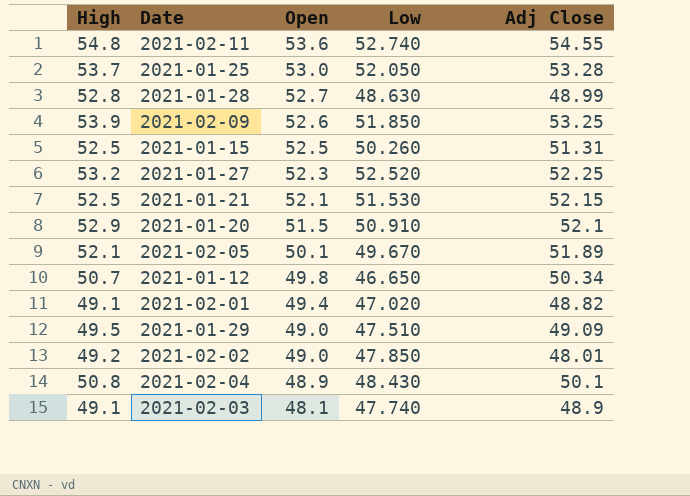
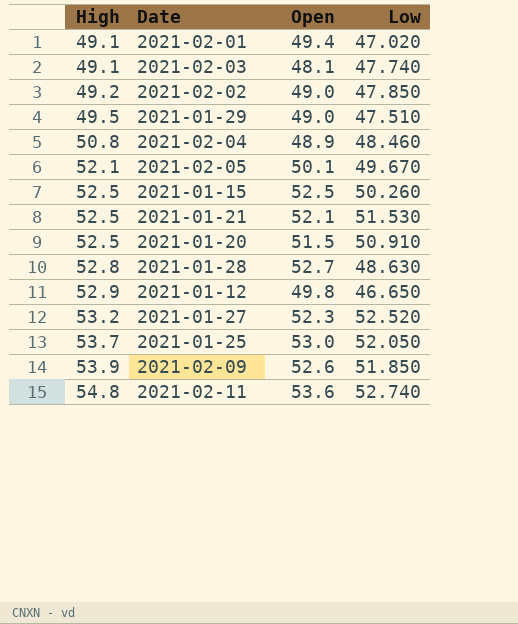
row order: Open descending -> High ascending
column Adj Close | position: 5 -> none
2021-02-04 | Low: 48.430 -> 48.460
2021-01-20 | High: 52.9 -> 52.5
2021-01-12 | High: 50.7 -> 52.9

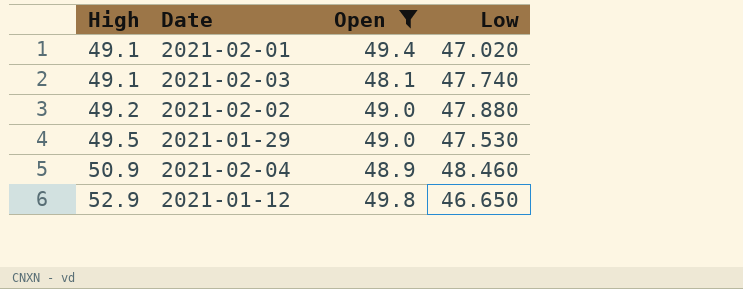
filter: none -> Open <= 49.8
2021-02-02 | Low: 47.850 -> 47.880
2021-01-29 | Low: 47.510 -> 47.530
2021-02-04 | High: 50.8 -> 50.9

